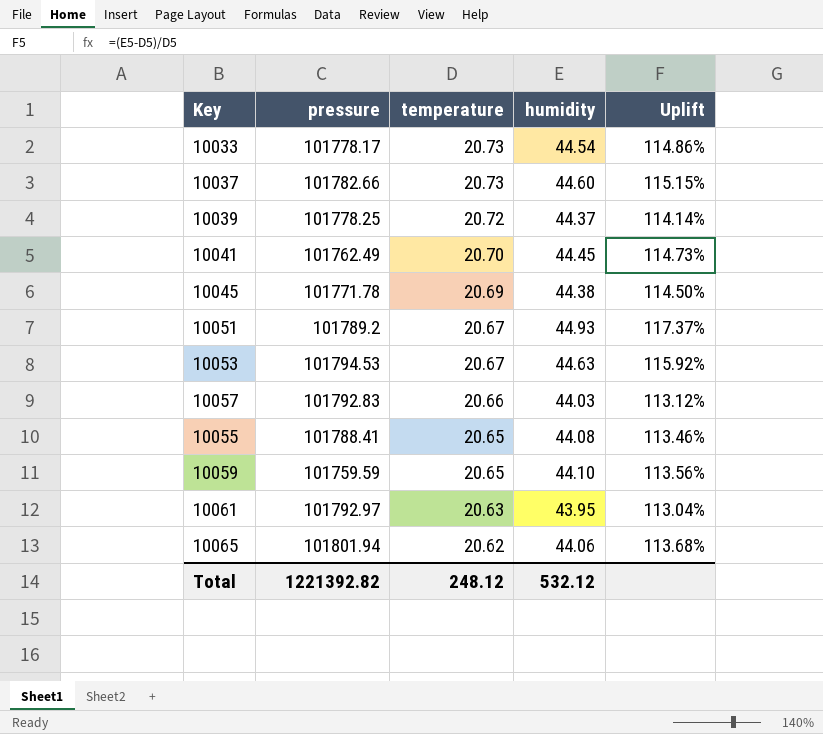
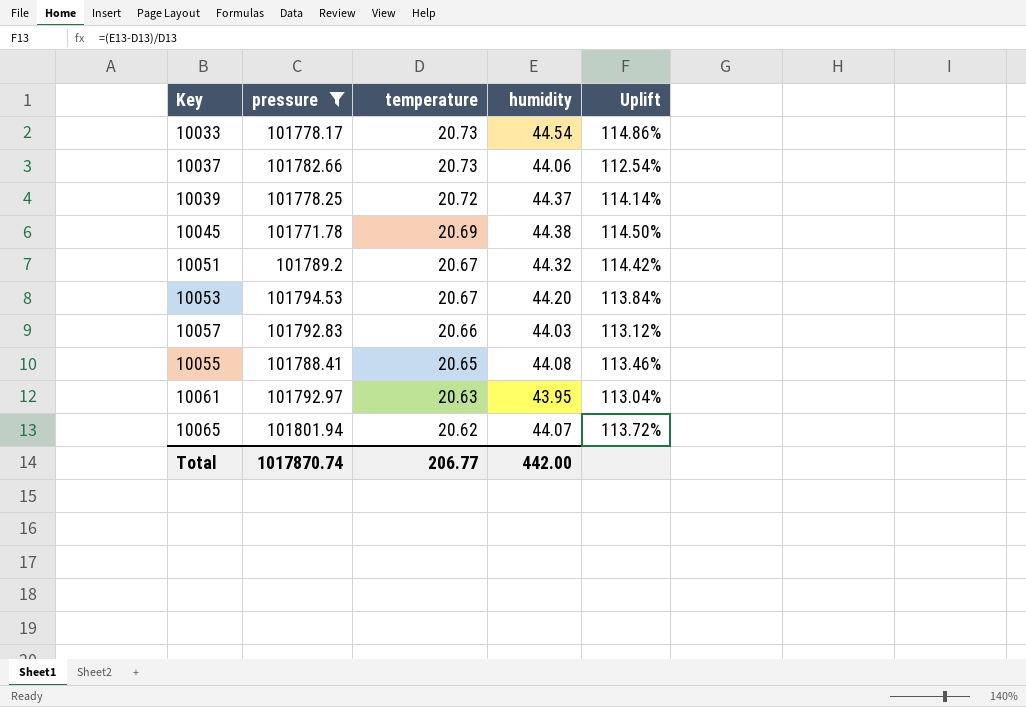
filter: none -> pressure >= 101771.78
10037 | humidity: 44.60 -> 44.06
10037 | Uplift: 115.15% -> 112.54%
10051 | humidity: 44.93 -> 44.32
10051 | Uplift: 117.37% -> 114.42%
10053 | humidity: 44.63 -> 44.20
10053 | Uplift: 115.92% -> 113.84%
10065 | humidity: 44.06 -> 44.07
10065 | Uplift: 113.68% -> 113.72%
Total | pressure: 1221392.82 -> 1017870.74
Total | temperature: 248.12 -> 206.77
Total | humidity: 532.12 -> 442.00

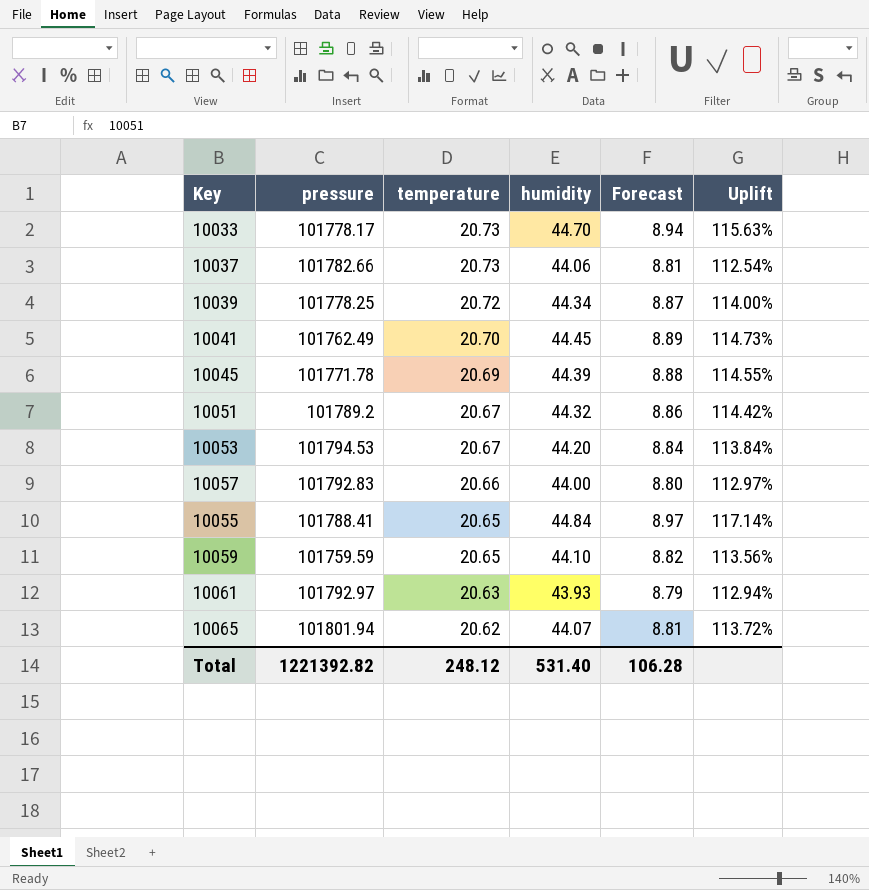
filter: pressure >= 101771.78 -> none
column Forecast | formula: none -> [humidity] * 0.2
10033 | humidity: 44.54 -> 44.70
10033 | Uplift: 114.86% -> 115.63%
10039 | humidity: 44.37 -> 44.34
10039 | Uplift: 114.14% -> 114.00%
10045 | humidity: 44.38 -> 44.39
10045 | Uplift: 114.50% -> 114.55%
10057 | humidity: 44.03 -> 44.00
10057 | Uplift: 113.12% -> 112.97%
10055 | humidity: 44.08 -> 44.84
10055 | Uplift: 113.46% -> 117.14%
10061 | humidity: 43.95 -> 43.93
10061 | Uplift: 113.04% -> 112.94%
Total | pressure: 1017870.74 -> 1221392.82
Total | temperature: 206.77 -> 248.12
Total | humidity: 442.00 -> 531.40

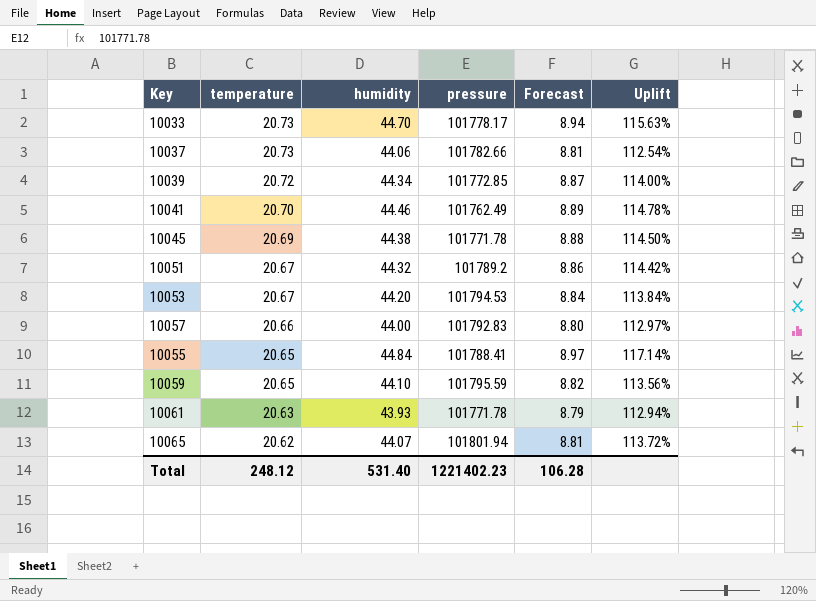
column pressure | position: 2 -> 4
10039 | pressure: 101778.25 -> 101772.85
10041 | humidity: 44.45 -> 44.46
10041 | Uplift: 114.73% -> 114.78%
10045 | humidity: 44.39 -> 44.38
10045 | Uplift: 114.55% -> 114.50%
10059 | pressure: 101759.59 -> 101795.59
10061 | pressure: 101792.97 -> 101771.78
Total | pressure: 1221392.82 -> 1221402.23

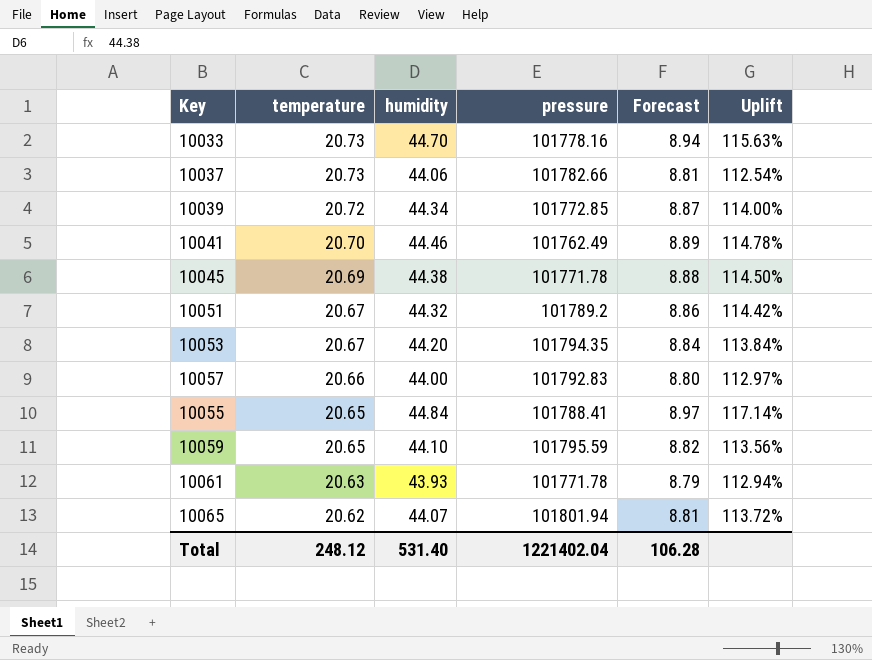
10033 | pressure: 101778.17 -> 101778.16
10053 | pressure: 101794.53 -> 101794.35
Total | pressure: 1221402.23 -> 1221402.04

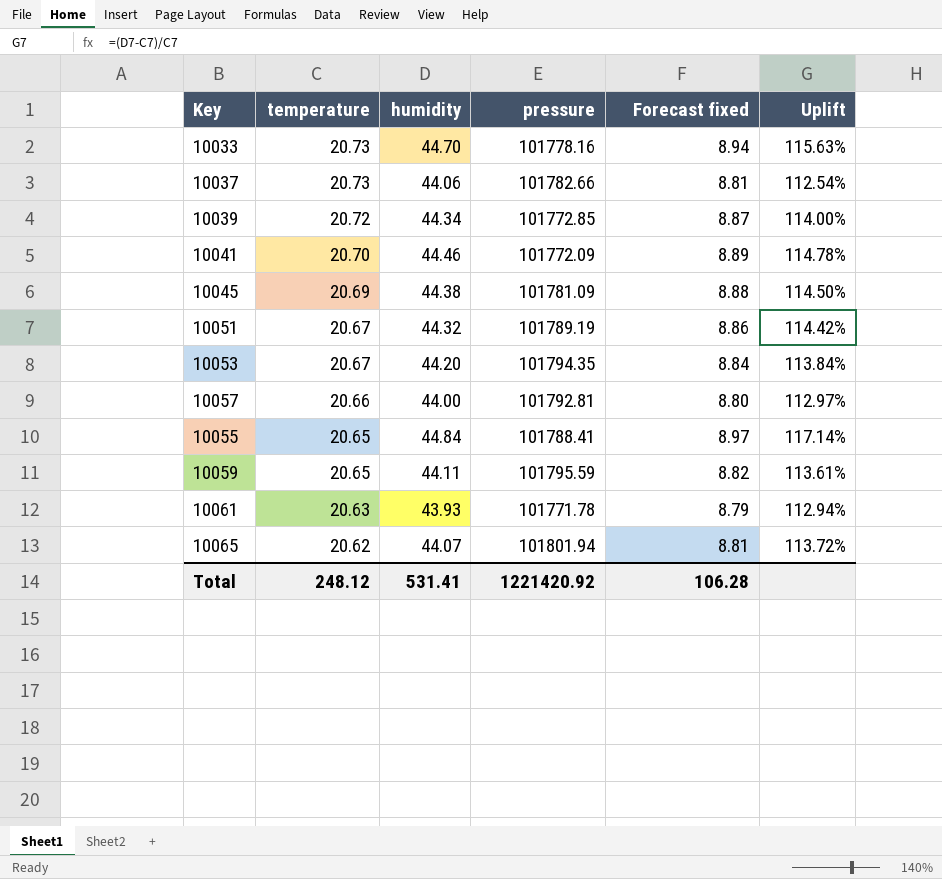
column name: Forecast -> Forecast fixed
10041 | pressure: 101762.49 -> 101772.09
10045 | pressure: 101771.78 -> 101781.09
10051 | pressure: 101789.2 -> 101789.19
10057 | pressure: 101792.83 -> 101792.81
10059 | humidity: 44.10 -> 44.11
10059 | Uplift: 113.56% -> 113.61%
Total | humidity: 531.40 -> 531.41
Total | pressure: 1221402.04 -> 1221420.92

